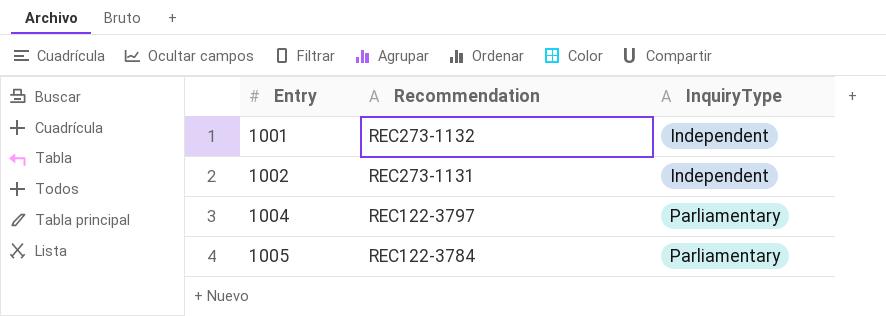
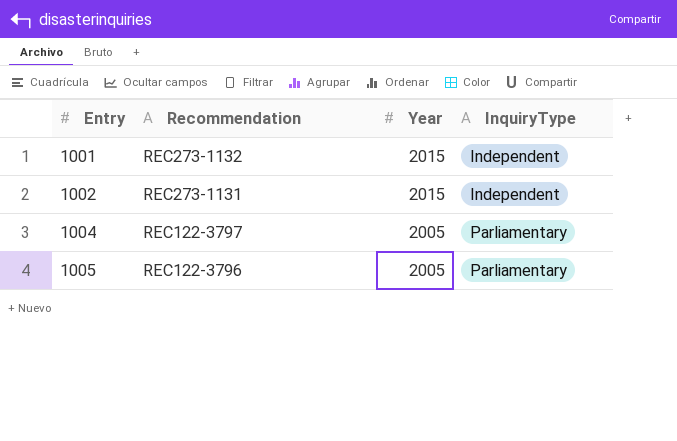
column Year | position: none -> 3
1005 | Recommendation: REC122-3784 -> REC122-3796

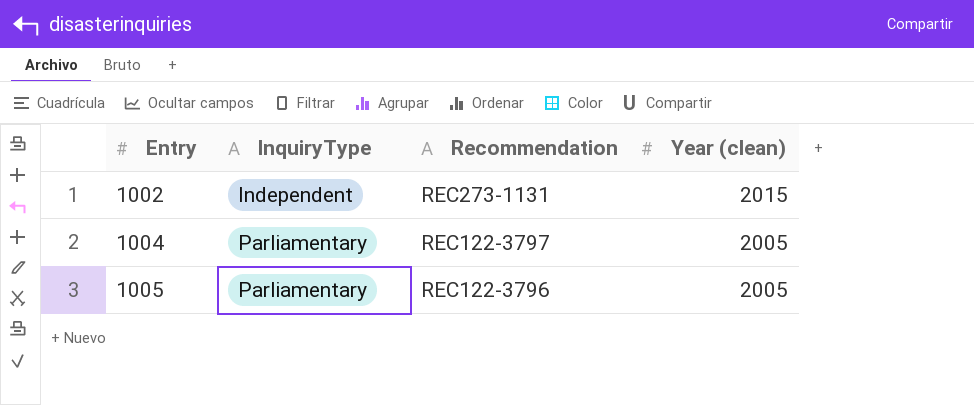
column InquiryType | position: 4 -> 2
column name: Year -> Year (clean)
row 1001: REC273-1132 | 2015 | Independent -> none

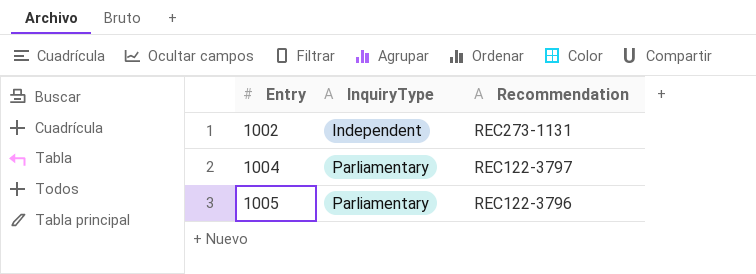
column Year (clean) | position: 4 -> none

